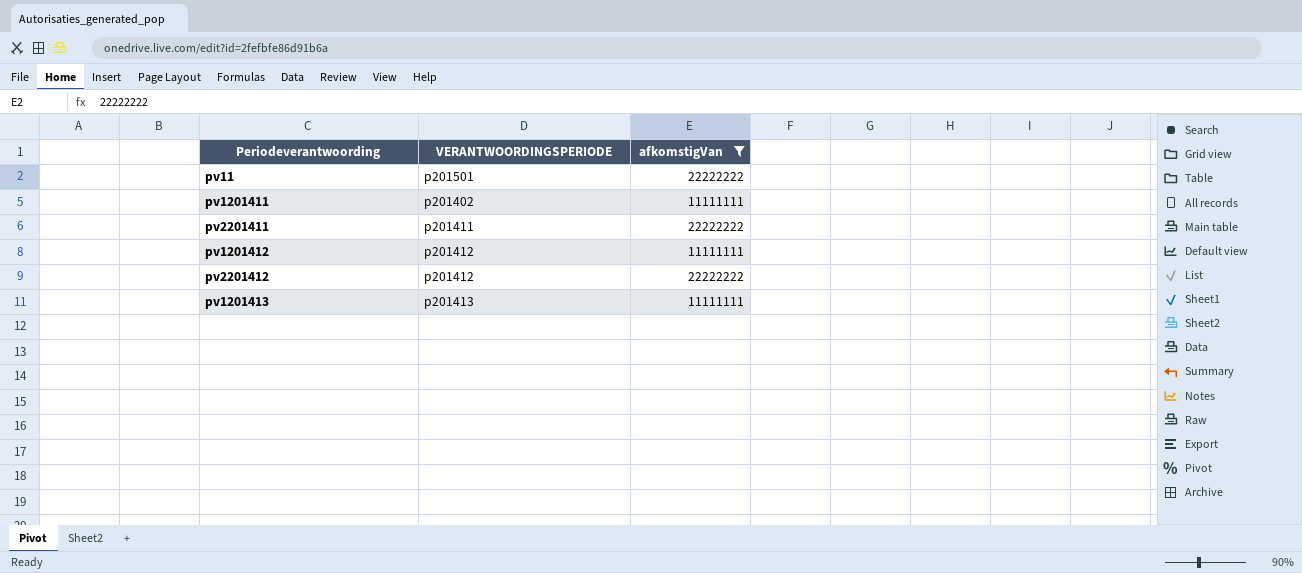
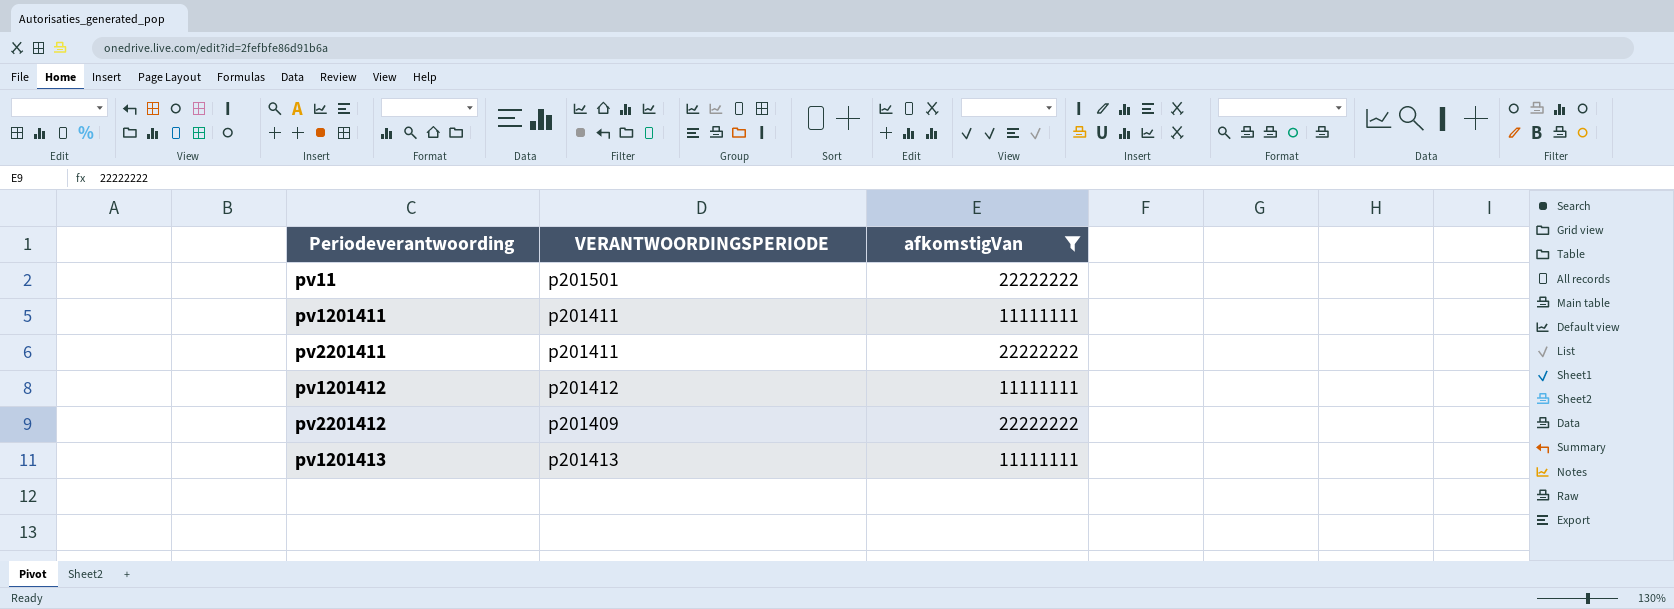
pv1201411 | VERANTWOORDINGSPERIODE: p201402 -> p201411
pv2201412 | VERANTWOORDINGSPERIODE: p201412 -> p201409

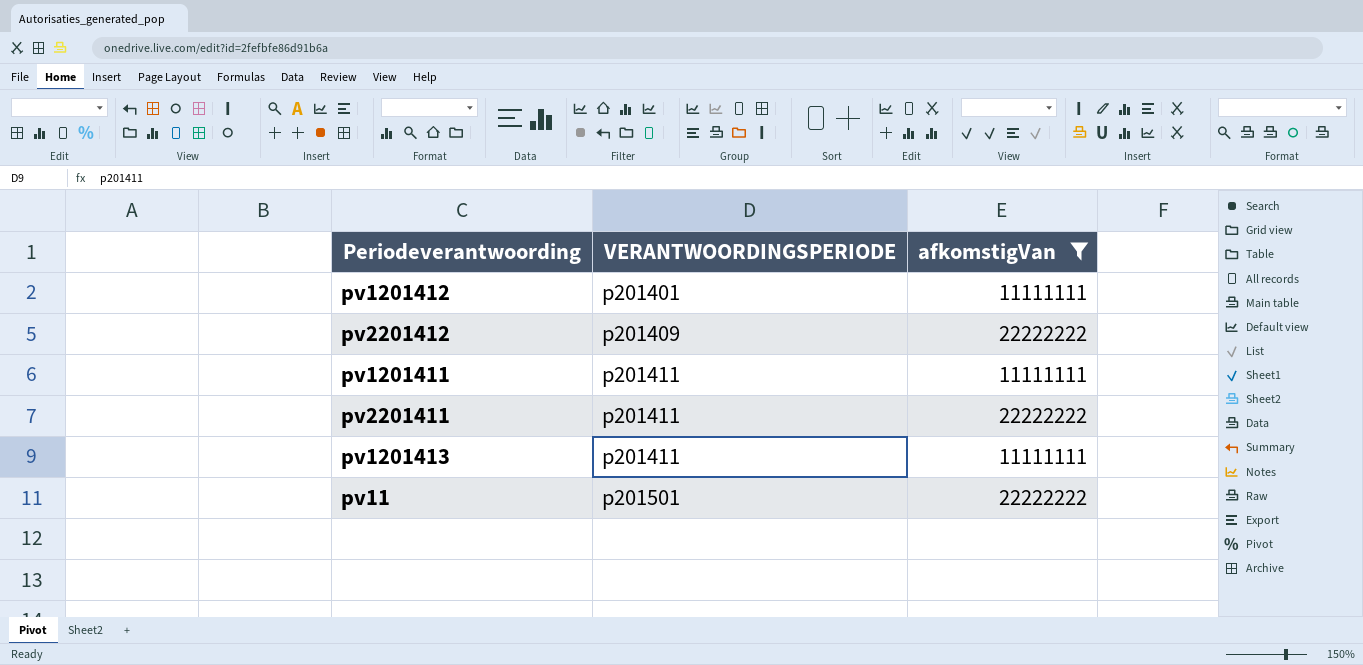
row order: none -> VERANTWOORDINGSPERIODE ascending
pv1201412 | VERANTWOORDINGSPERIODE: p201412 -> p201401
pv1201413 | VERANTWOORDINGSPERIODE: p201413 -> p201411

